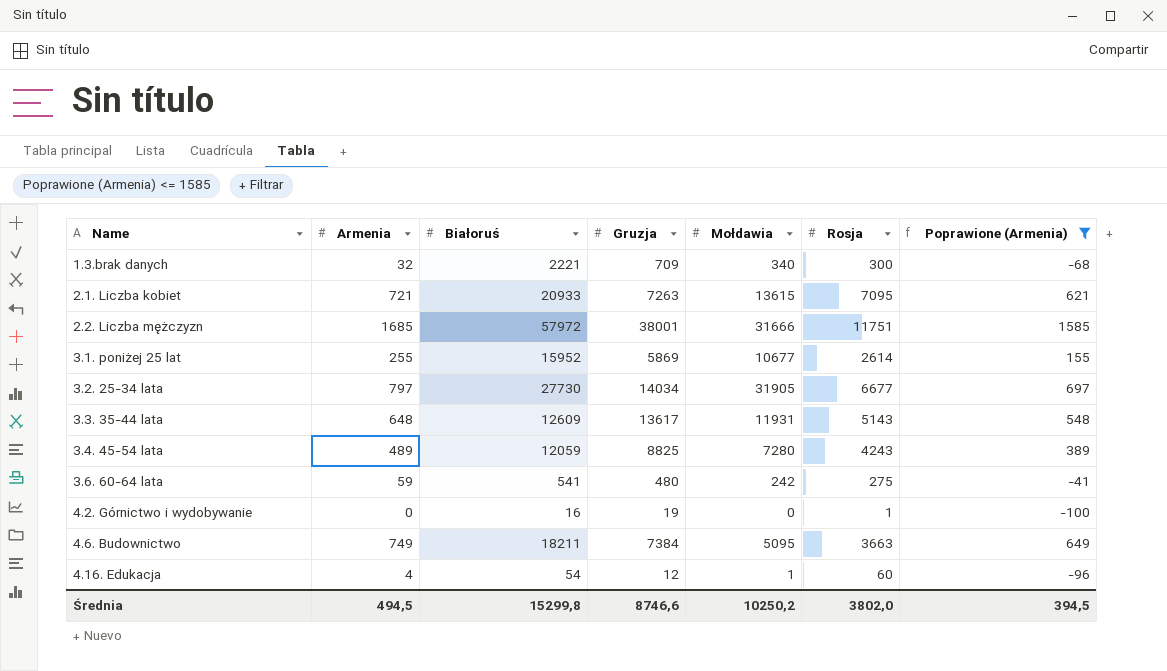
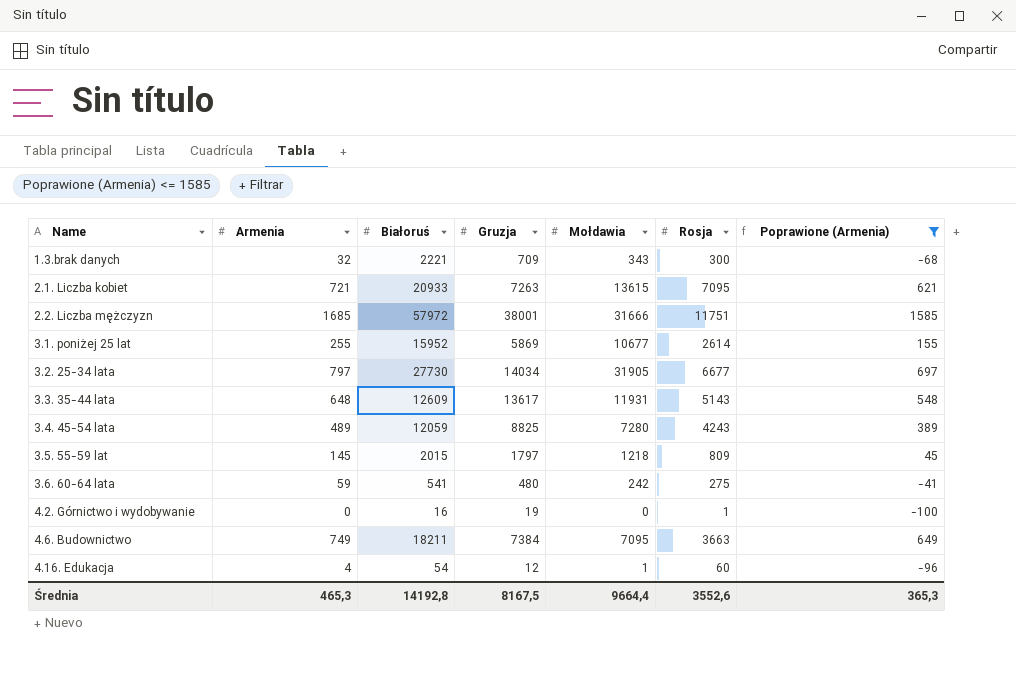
1.3.brak danych | Mołdawia: 340 -> 343
row 3.5. 55-59 lat: none -> 145 | 2015 | 1797 | 1218 | 809 | 45
4.6. Budownictwo | Mołdawia: 5095 -> 7095
Średnia | Armenia: 494,5 -> 465,3
Średnia | Białoruś: 15299,8 -> 14192,8
Średnia | Gruzja: 8746,6 -> 8167,5
Średnia | Mołdawia: 10250,2 -> 9664,4
Średnia | Rosja: 3802,0 -> 3552,6
Średnia | Poprawione (Armenia): 394,5 -> 365,3

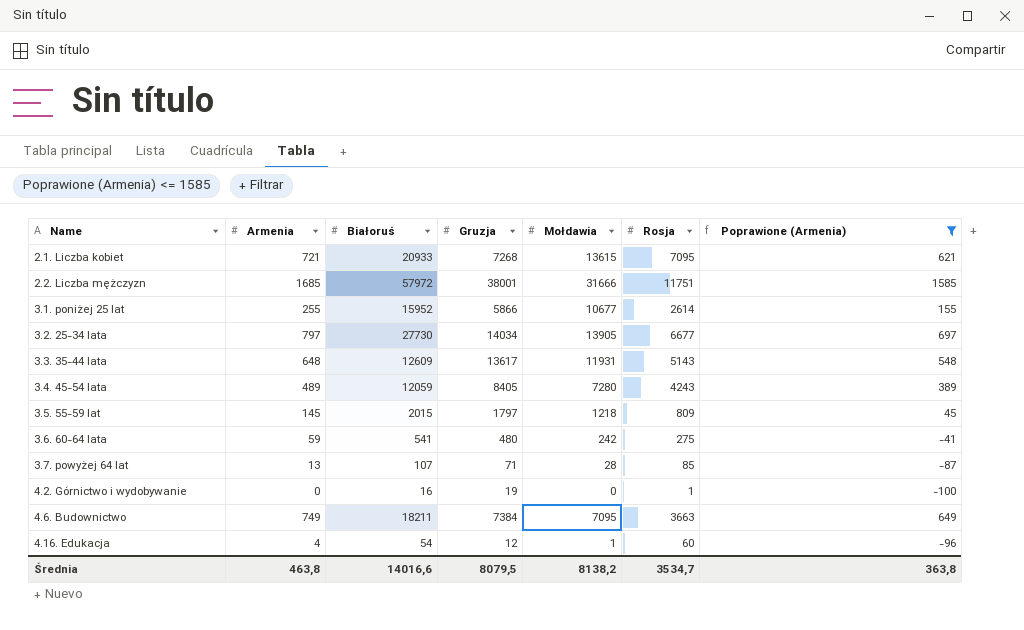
row 1.3.brak danych: 32 | 2221 | 709 | 343 | 300 | -68 -> none
2.1. Liczba kobiet | Gruzja: 7263 -> 7268
3.1. poniżej 25 lat | Gruzja: 5869 -> 5866
3.2. 25-34 lata | Mołdawia: 31905 -> 13905
3.4. 45-54 lata | Gruzja: 8825 -> 8405
row 3.7. powyżej 64 lat: none -> 13 | 107 | 71 | 28 | 85 | -87
Średnia | Armenia: 465,3 -> 463,8
Średnia | Białoruś: 14192,8 -> 14016,6
Średnia | Gruzja: 8167,5 -> 8079,5
Średnia | Mołdawia: 9664,4 -> 8138,2
Średnia | Rosja: 3552,6 -> 3534,7
Średnia | Poprawione (Armenia): 365,3 -> 363,8

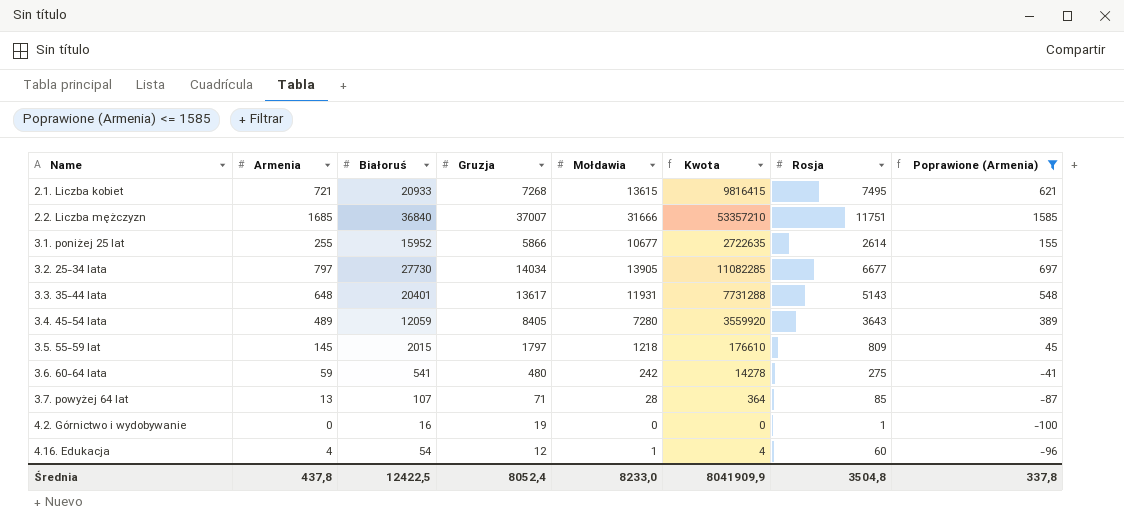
column Kwota | formula: none -> [Armenia] * [Mołdawia]
row 4.6. Budownictwo: 749 | 18211 | 7384 | 7095 | 3663 | 649 -> none
2.1. Liczba kobiet | Rosja: 7095 -> 7495
2.2. Liczba mężczyzn | Białoruś: 57972 -> 36840
2.2. Liczba mężczyzn | Gruzja: 38001 -> 37007
3.3. 35-44 lata | Białoruś: 12609 -> 20401
3.4. 45-54 lata | Rosja: 4243 -> 3643
Średnia | Armenia: 463,8 -> 437,8
Średnia | Białoruś: 14016,6 -> 12422,5
Średnia | Gruzja: 8079,5 -> 8052,4
Średnia | Mołdawia: 8138,2 -> 8233,0
Średnia | Rosja: 3534,7 -> 3504,8
Średnia | Poprawione (Armenia): 363,8 -> 337,8

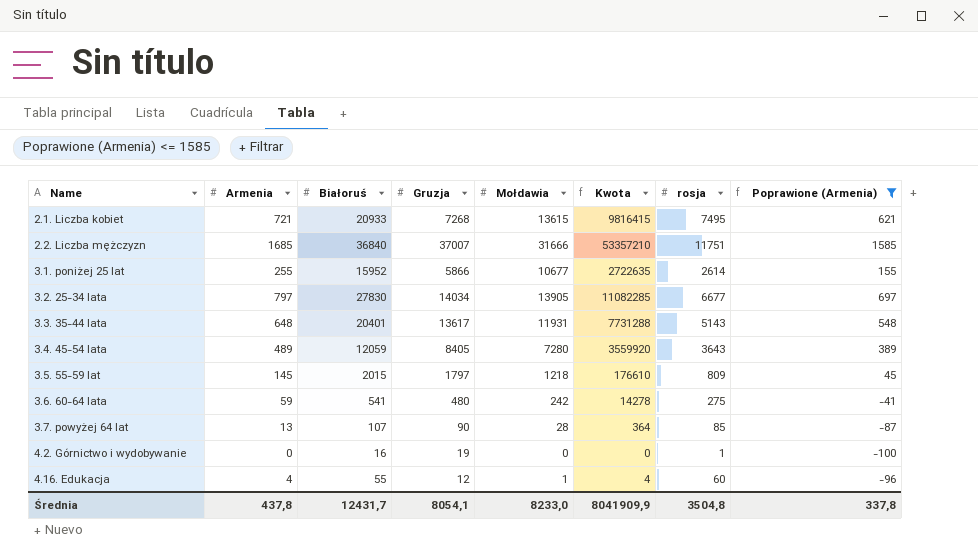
column name: Rosja -> rosja
3.2. 25-34 lata | Białoruś: 27730 -> 27830
3.7. powyżej 64 lat | Gruzja: 71 -> 90
4.16. Edukacja | Białoruś: 54 -> 55
Średnia | Białoruś: 12422,5 -> 12431,7
Średnia | Gruzja: 8052,4 -> 8054,1

